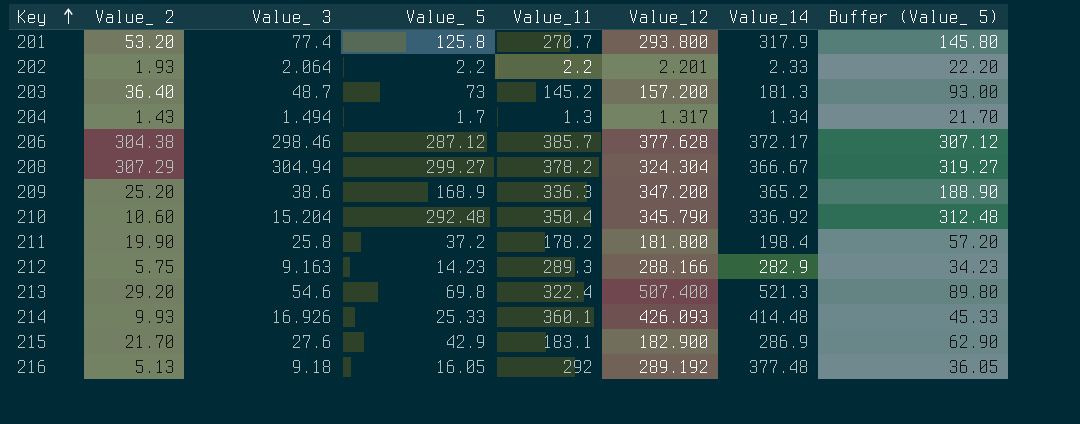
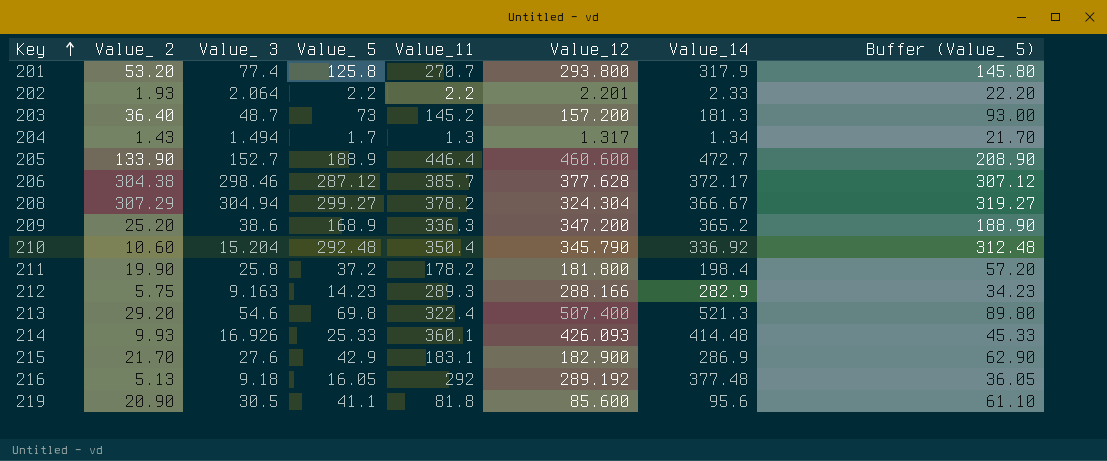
row 205: none -> 133.90 | 152.7 | 188.9 | 446.4 | 460.600 | 472.7 | 208.90
row 219: none -> 20.90 | 30.5 | 41.1 | 81.8 | 85.600 | 95.6 | 61.10

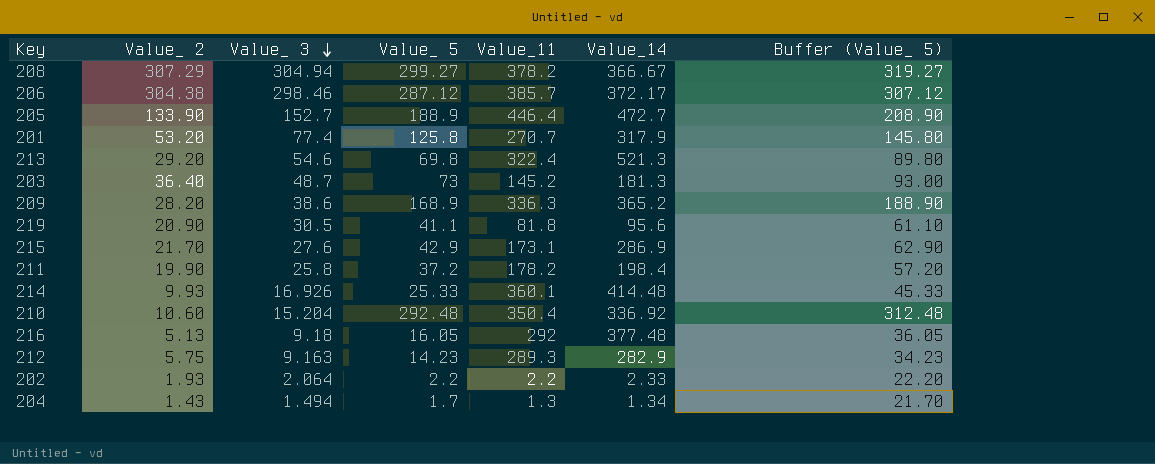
row order: Key ascending -> Value_ 3 descending
column Value_12 | position: 6 -> none
209 | Value_ 2: 25.20 -> 28.20
215 | Value_11: 183.1 -> 173.1

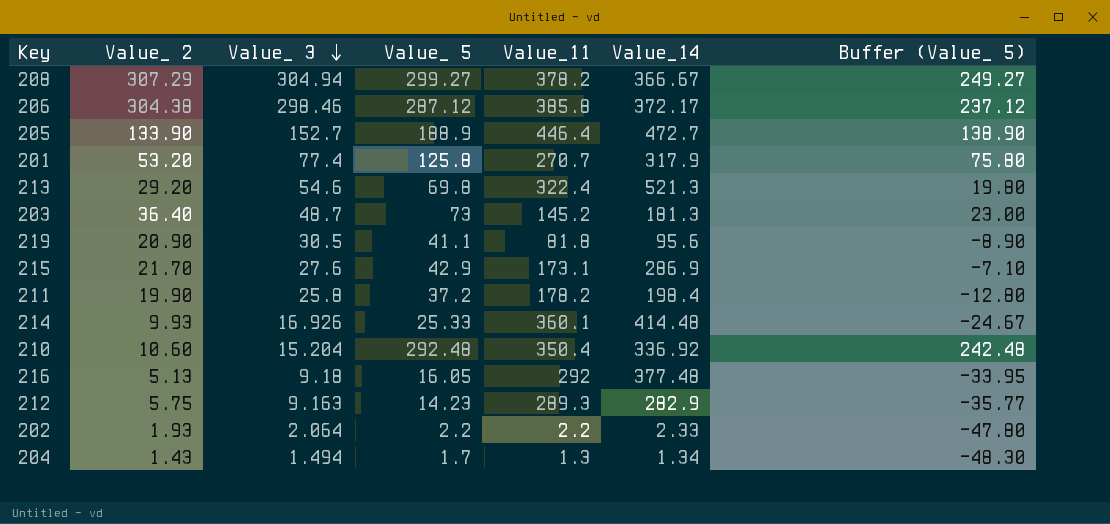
column Buffer (Value_ 5) | formula: [Value_ 5] + 20 -> [Value_ 5] - 50
row 209: 28.20 | 38.6 | 168.9 | 336.3 | 365.2 | 188.90 -> none
206 | Value_11: 385.7 -> 385.8

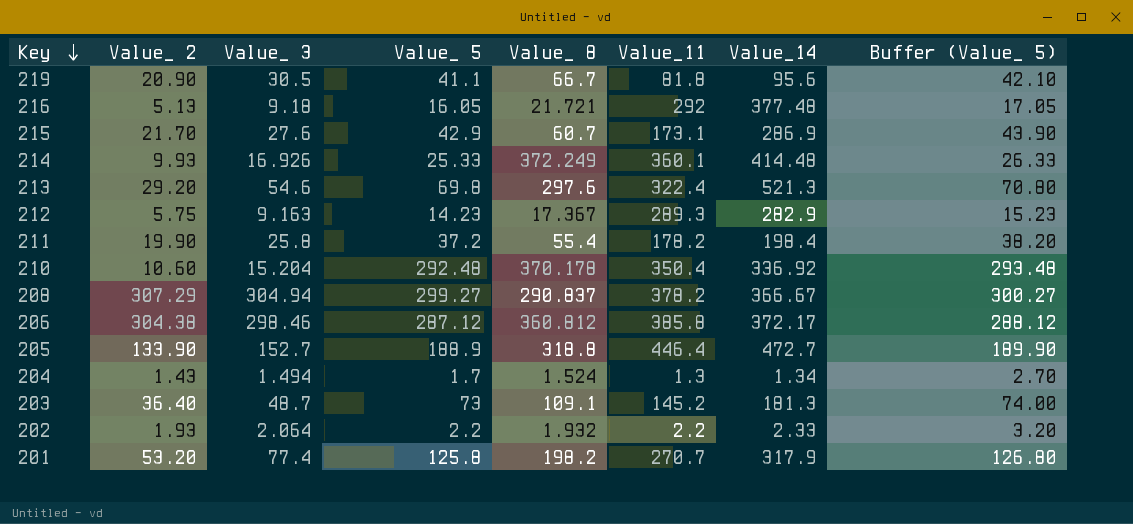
row order: Value_ 3 descending -> Key descending
column Value_ 8 | position: none -> 5
column Buffer (Value_ 5) | formula: [Value_ 5] - 50 -> [Value_ 5] + 1

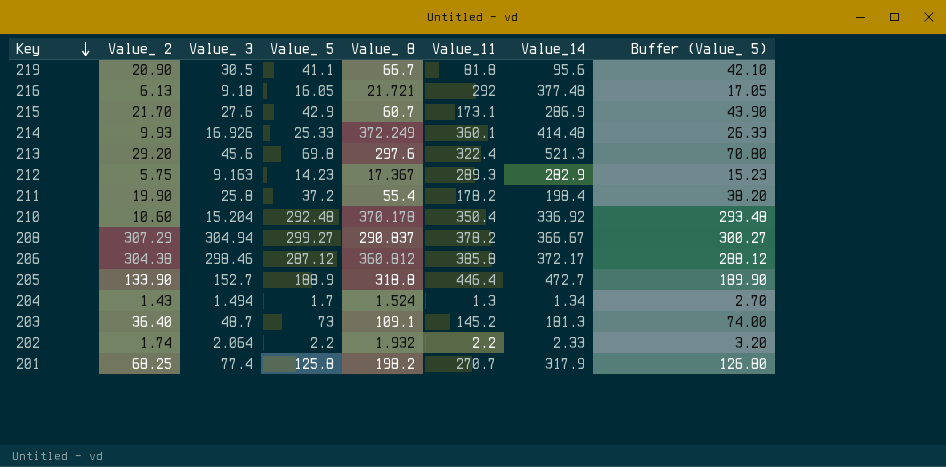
216 | Value_ 2: 5.13 -> 6.13
213 | Value_ 3: 54.6 -> 45.6
202 | Value_ 2: 1.93 -> 1.74
201 | Value_ 2: 53.20 -> 68.25

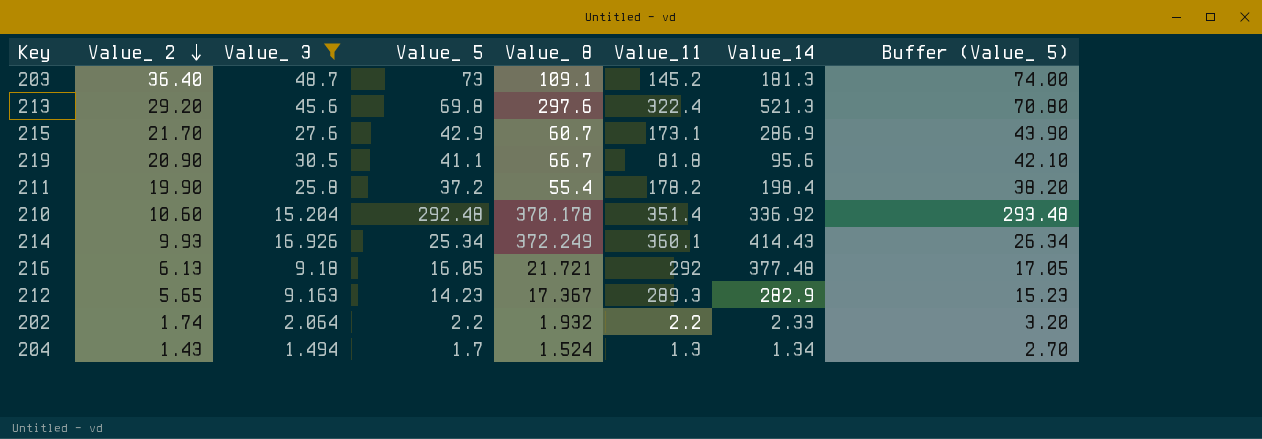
filter: none -> Value_ 3 <= 48.7
row order: Key descending -> Value_ 2 descending
210 | Value_11: 350.4 -> 351.4
214 | Value_ 5: 25.33 -> 25.34
214 | Value_14: 414.48 -> 414.43
214 | Buffer (Value_ 5): 26.33 -> 26.34
212 | Value_ 2: 5.75 -> 5.65

